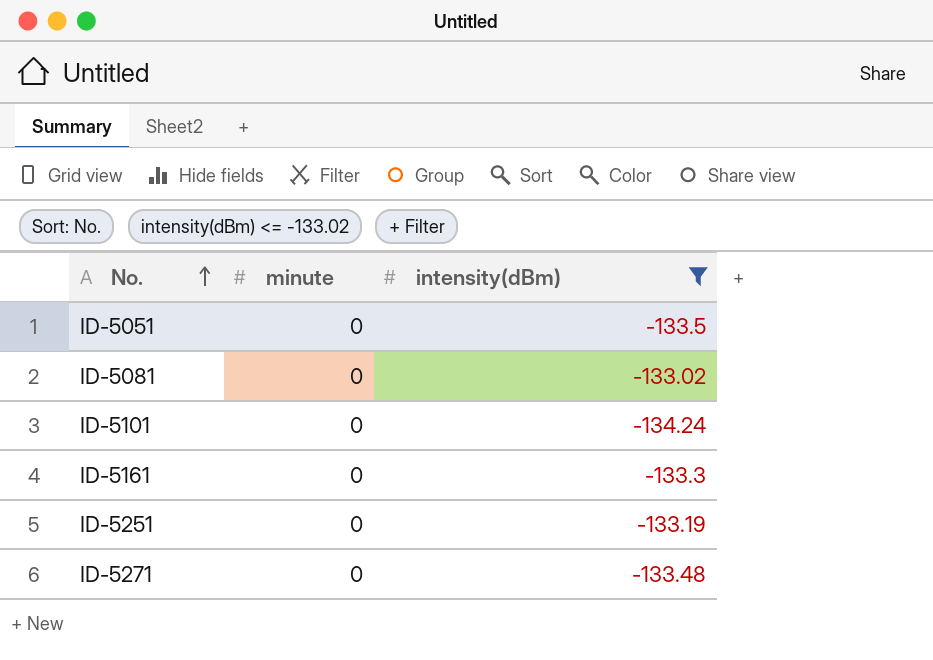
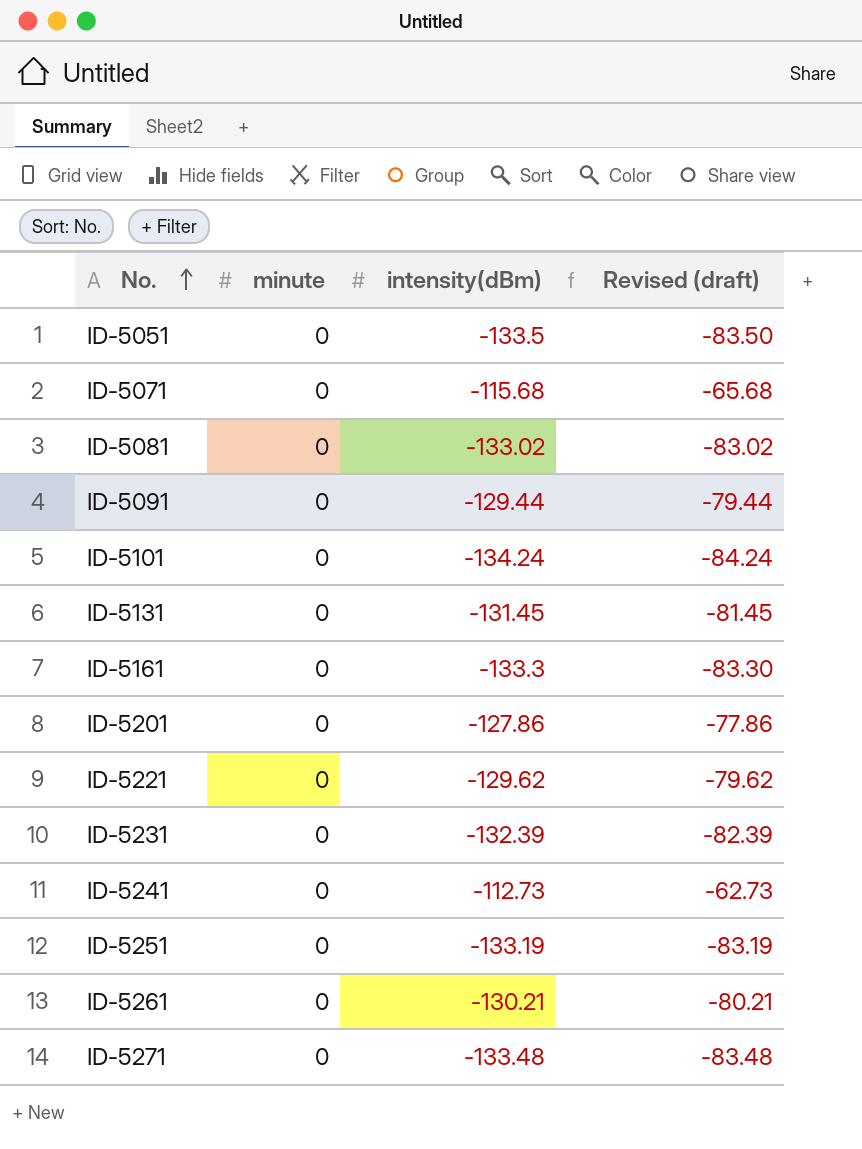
filter: intensity(dBm) <= -133.02 -> none
column Revised (draft) | formula: none -> [intensity(dBm)] + 50

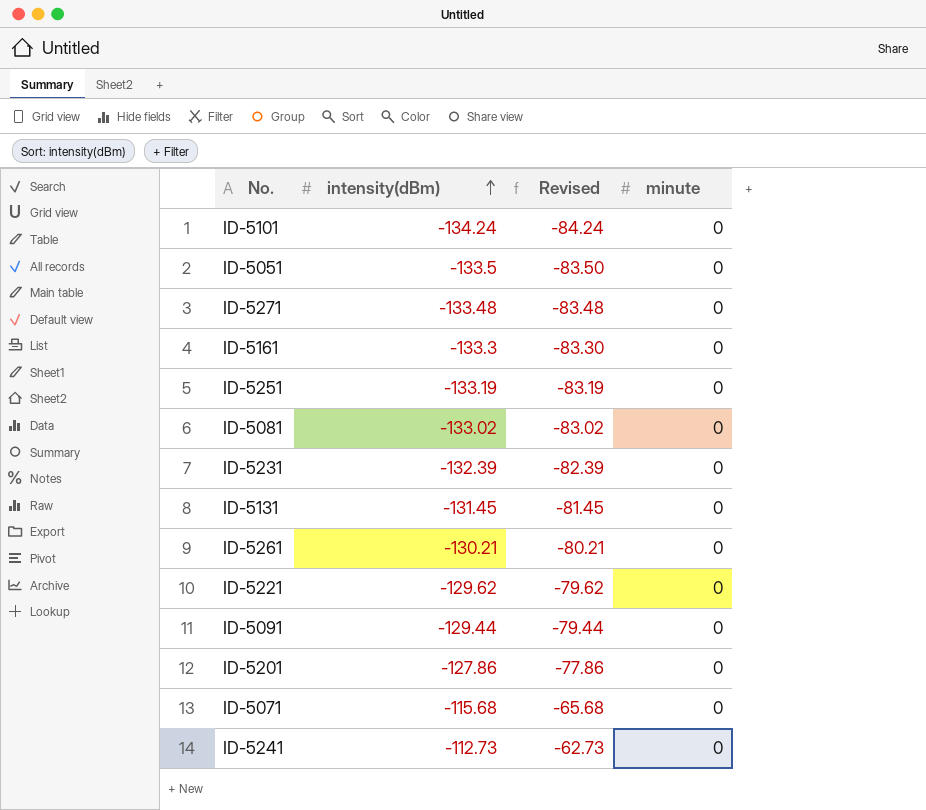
row order: No. ascending -> intensity(dBm) ascending
column name: Revised (draft) -> Revised
column minute | position: 2 -> 4

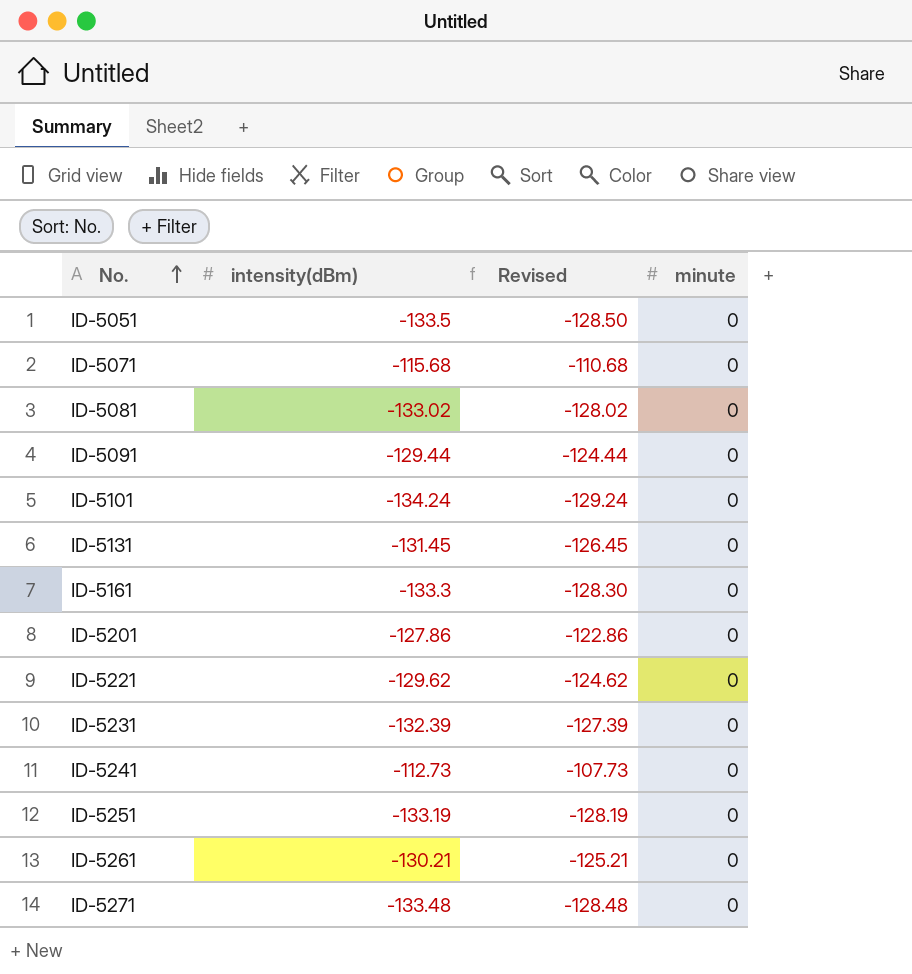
row order: intensity(dBm) ascending -> No. ascending
column Revised | formula: [intensity(dBm)] + 50 -> [intensity(dBm)] + 5

